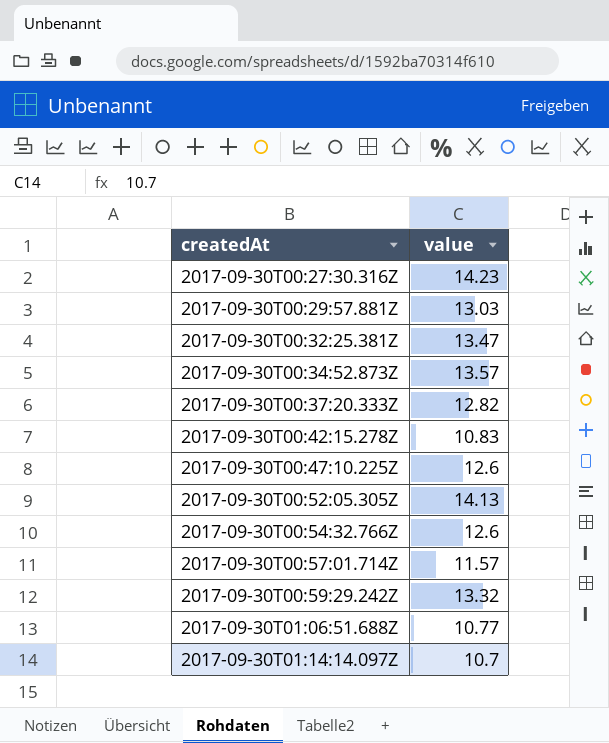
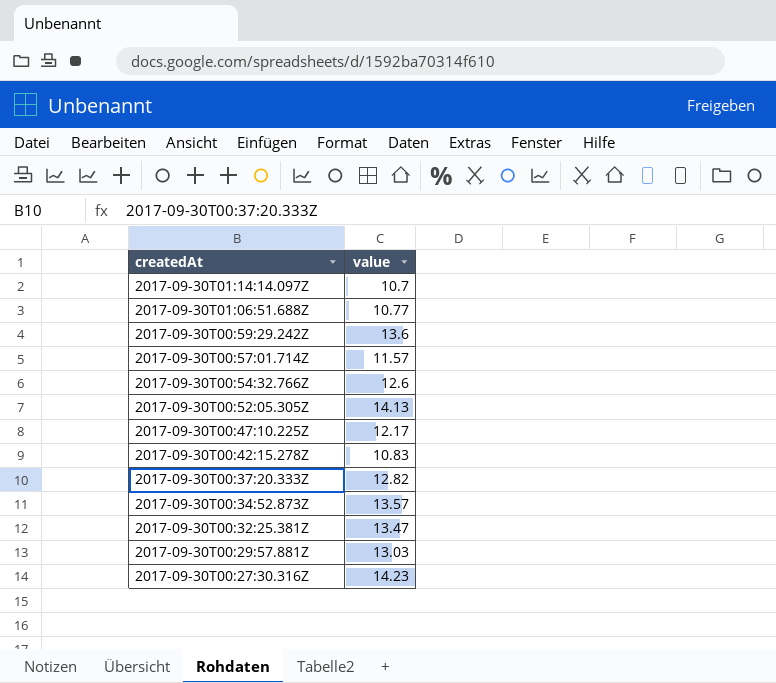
row order: createdAt ascending -> createdAt descending
2017-09-30T00:59:29.242Z | value: 13.32 -> 13.6
2017-09-30T00:47:10.225Z | value: 12.6 -> 12.17

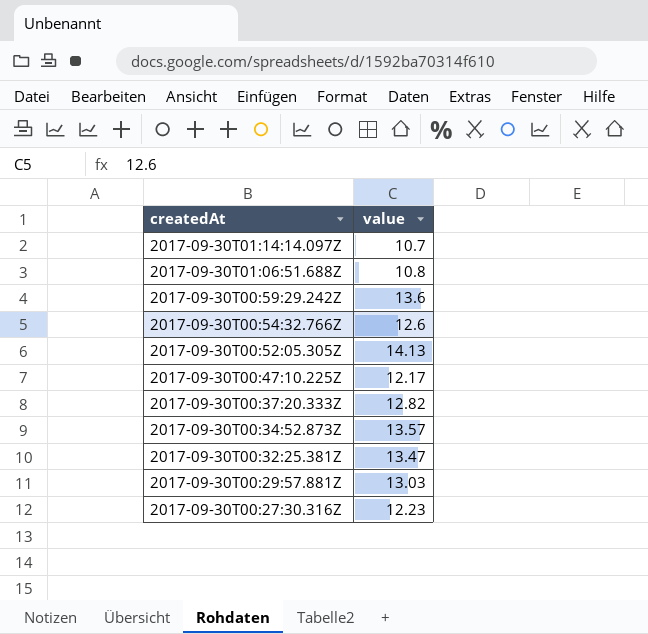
row 2017-09-30T00:57:01.714Z: 11.57 -> none
row 2017-09-30T00:42:15.278Z: 10.83 -> none
2017-09-30T01:06:51.688Z | value: 10.77 -> 10.8
2017-09-30T00:27:30.316Z | value: 14.23 -> 12.23

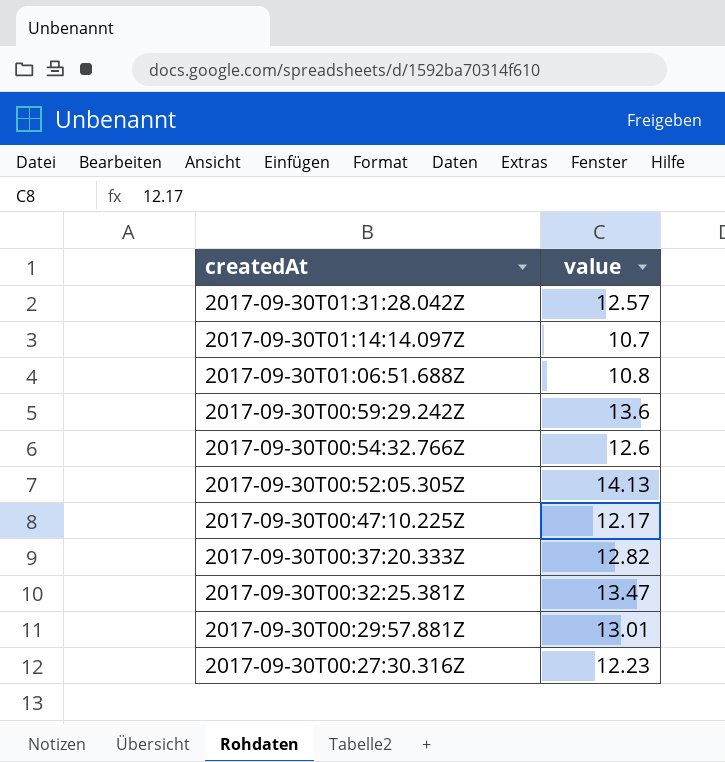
row 2017-09-30T00:34:52.873Z: 13.57 -> none
row 2017-09-30T01:31:28.042Z: none -> 12.57
2017-09-30T00:29:57.881Z | value: 13.03 -> 13.01

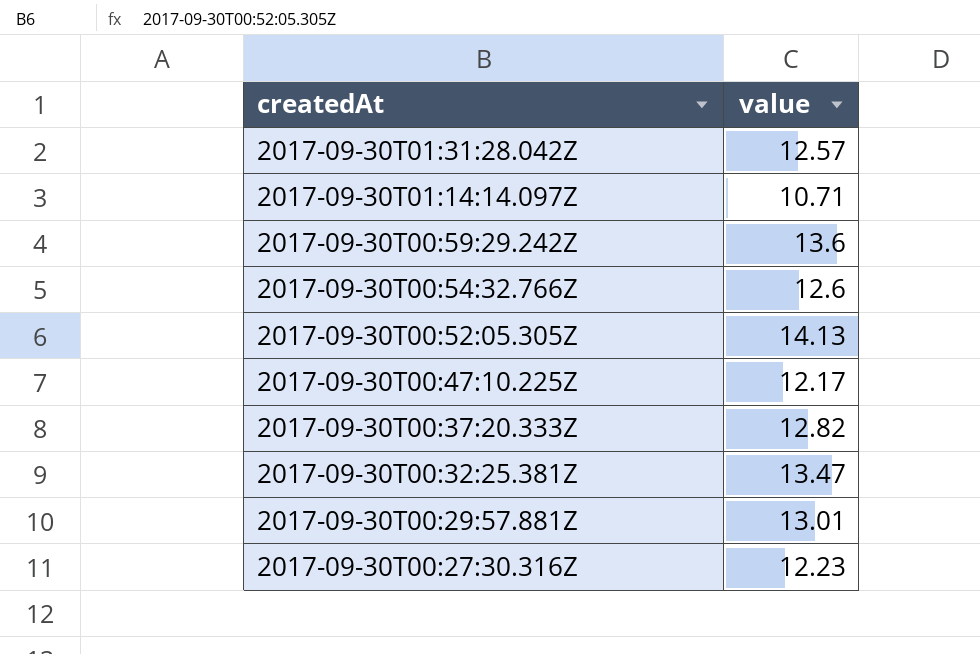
row 2017-09-30T01:06:51.688Z: 10.8 -> none
2017-09-30T01:14:14.097Z | value: 10.7 -> 10.71

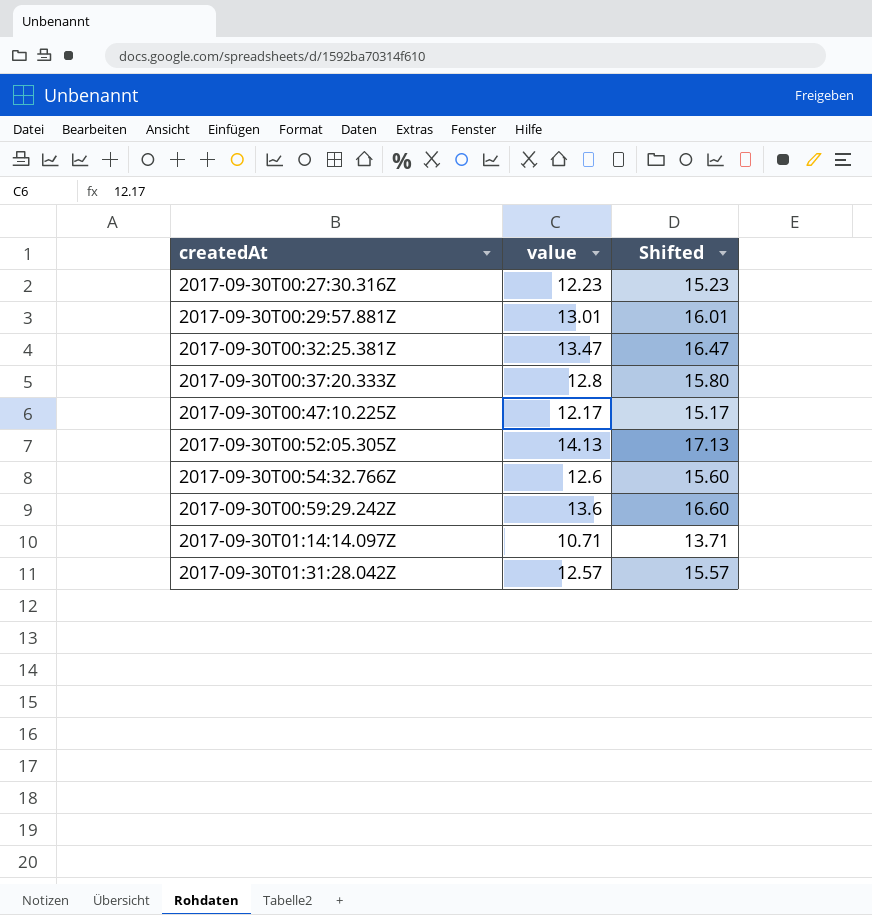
row order: createdAt descending -> createdAt ascending
column Shifted | formula: none -> [value] + 3
2017-09-30T00:37:20.333Z | value: 12.82 -> 12.8

